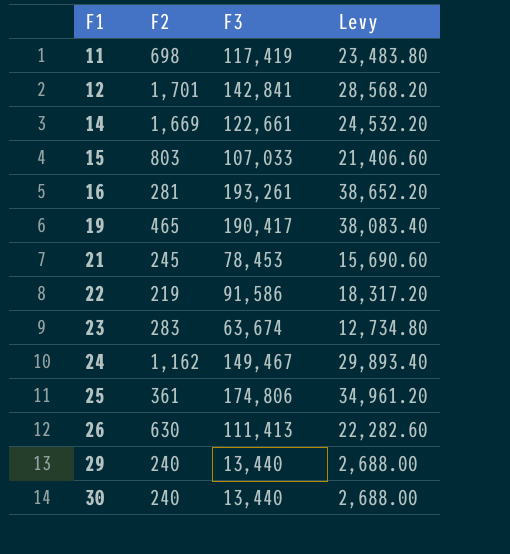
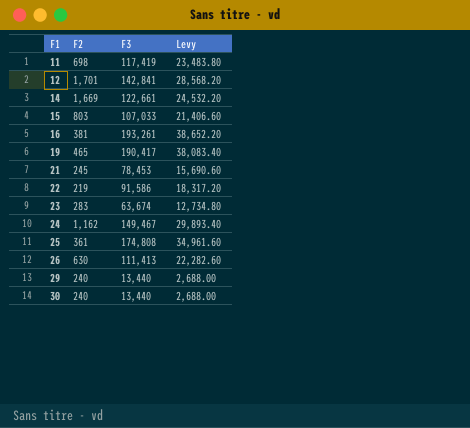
16 | F2: 281 -> 381
25 | F3: 174,806 -> 174,808
25 | Levy: 34,961.20 -> 34,961.60

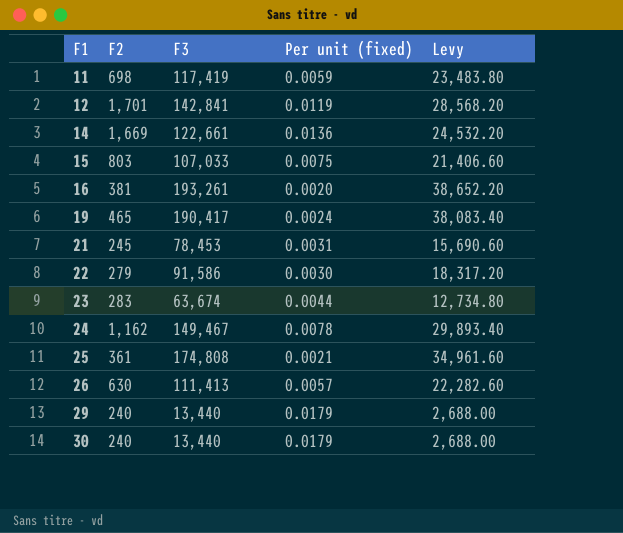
column Per unit (fixed) | formula: none -> [F2] / [F3]
22 | F2: 219 -> 279

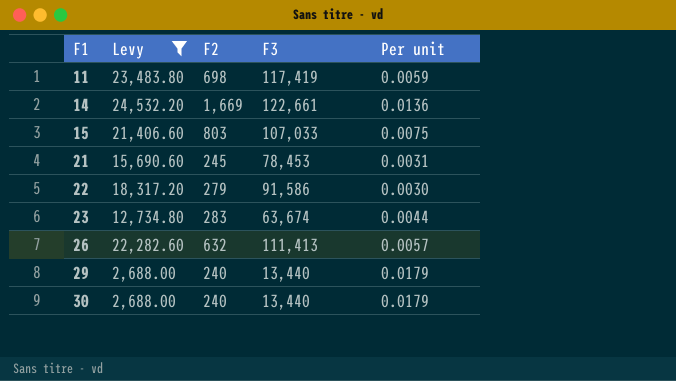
filter: none -> Levy <= 24,532.20
column Levy | position: 5 -> 2
column name: Per unit (fixed) -> Per unit
26 | F2: 630 -> 632

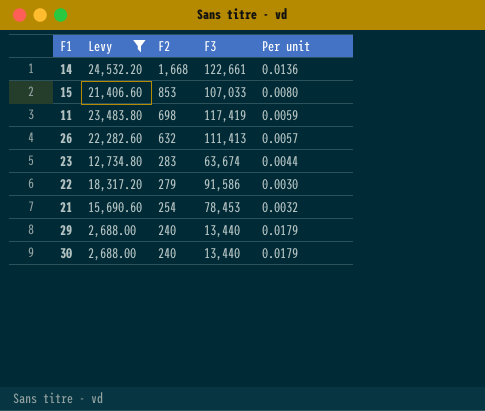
row order: F1 ascending -> F2 descending
14 | F2: 1,669 -> 1,668
15 | F2: 803 -> 853
15 | Per unit: 0.0075 -> 0.0080
21 | F2: 245 -> 254
21 | Per unit: 0.0031 -> 0.0032

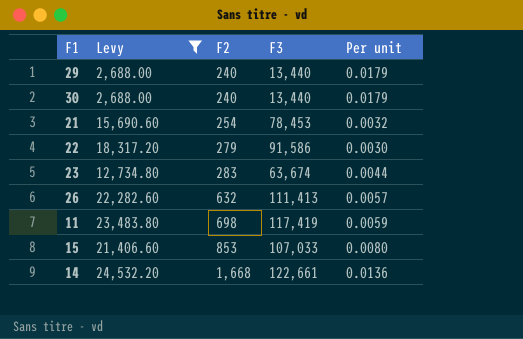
row order: F2 descending -> F2 ascending

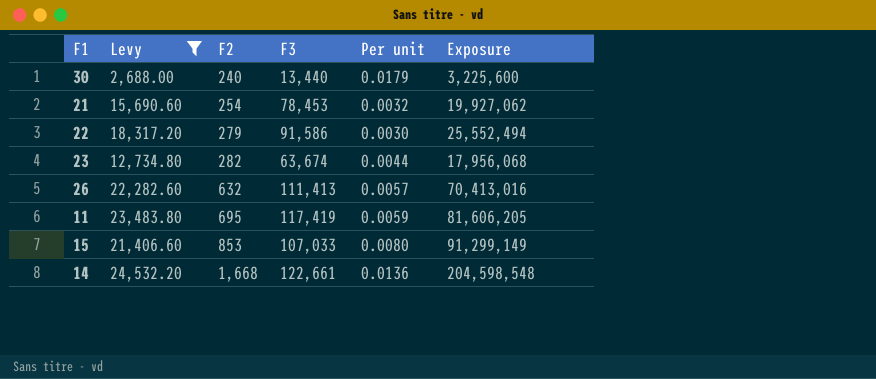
column Exposure | formula: none -> [F2] * [F3]
row 29: 2,688.00 | 240 | 13,440 | 0.0179 -> none
23 | F2: 283 -> 282
11 | F2: 698 -> 695

